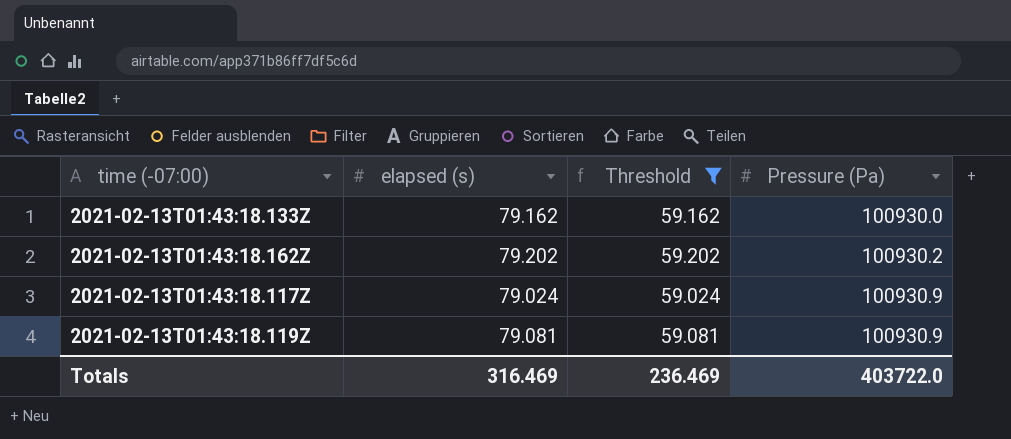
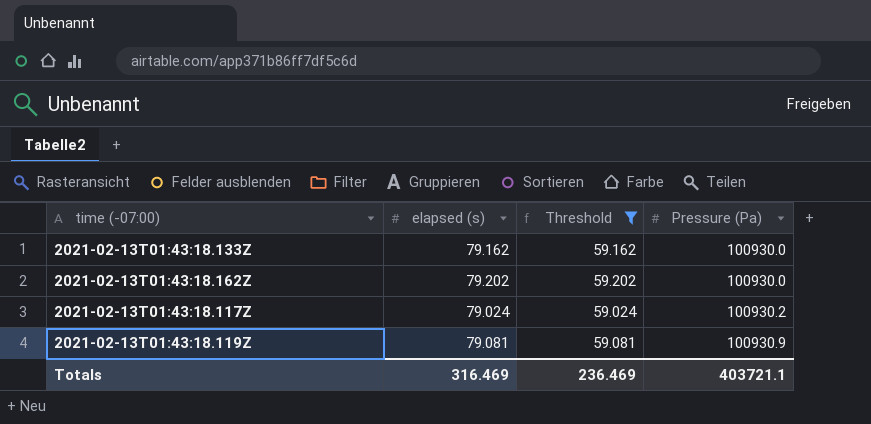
2021-02-13T01:43:18.162Z | Pressure (Pa): 100930.2 -> 100930.0
2021-02-13T01:43:18.117Z | Pressure (Pa): 100930.9 -> 100930.2
Totals | Pressure (Pa): 403722.0 -> 403721.1

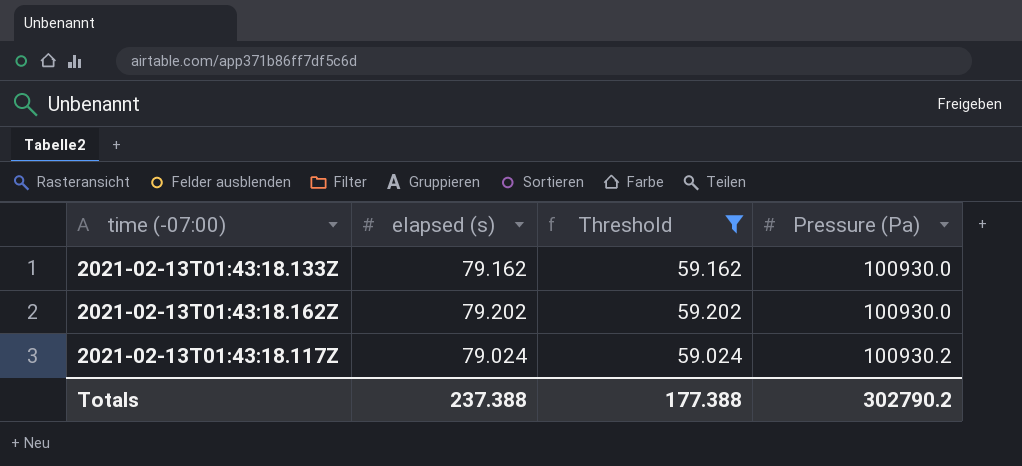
row 2021-02-13T01:43:18.119Z: 79.081 | 59.081 | 100930.9 -> none
Totals | elapsed (s): 316.469 -> 237.388
Totals | Threshold: 236.469 -> 177.388
Totals | Pressure (Pa): 403721.1 -> 302790.2

